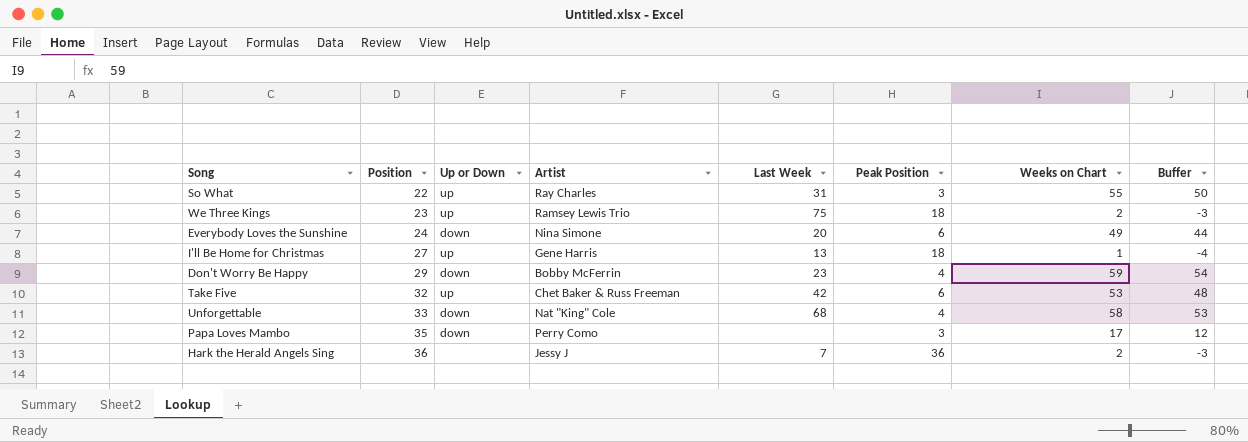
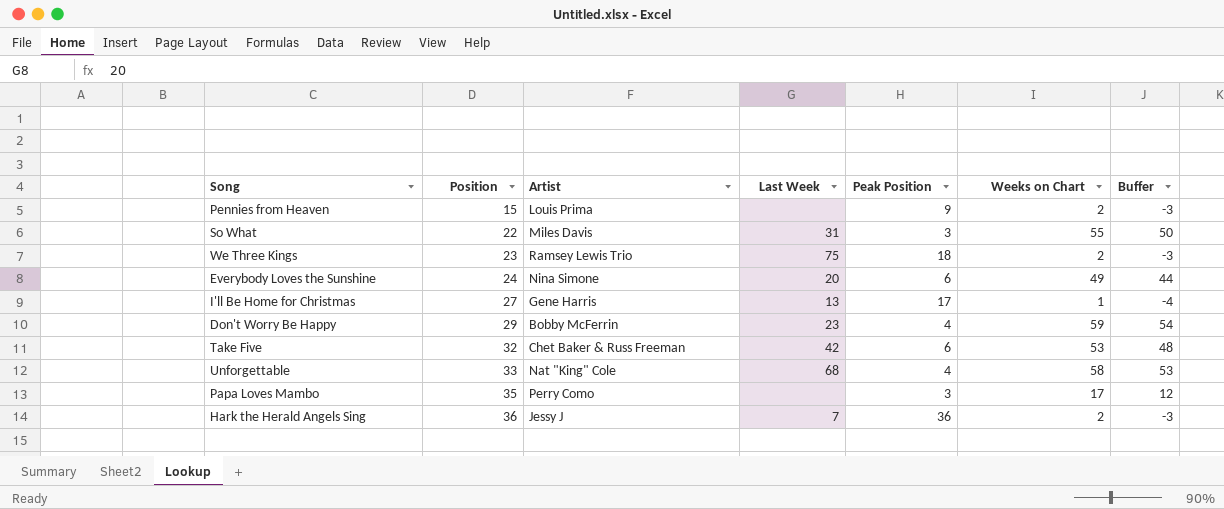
column Up or Down | position: 3 -> none
row Pennies from Heaven: none -> 15 | Louis Prima | none | 9 | 2 | -3
So What | Artist: Ray Charles -> Miles Davis
I'll Be Home for Christmas | Peak Position: 18 -> 17

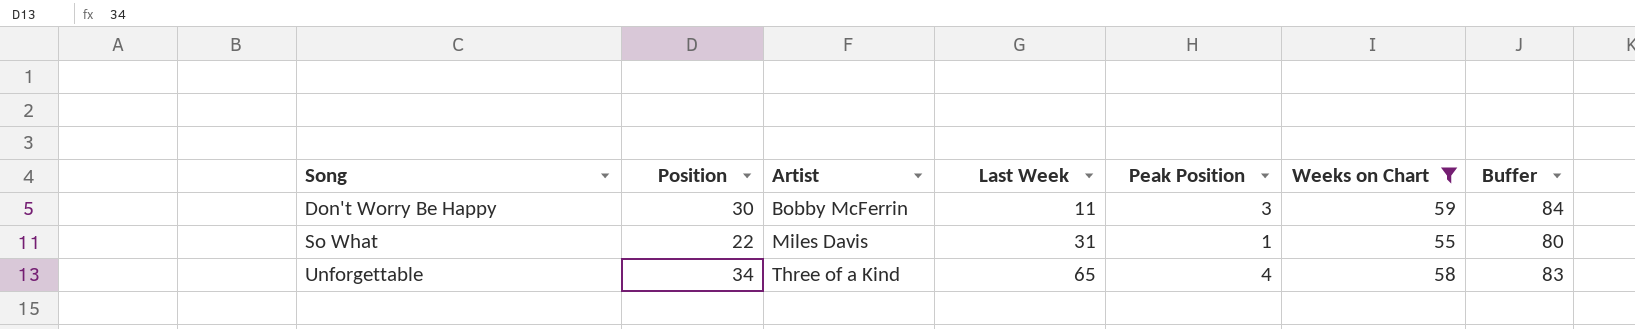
filter: none -> Weeks on Chart >= 55
row order: Position ascending -> Song ascending
column Buffer | formula: [Weeks on Chart] - 5 -> [Weeks on Chart] + 25
Don't Worry Be Happy | Position: 29 -> 30
Don't Worry Be Happy | Last Week: 23 -> 11
Don't Worry Be Happy | Peak Position: 4 -> 3
So What | Peak Position: 3 -> 1
Unforgettable | Position: 33 -> 34
Unforgettable | Artist: Nat "King" Cole -> Three of a Kind
Unforgettable | Last Week: 68 -> 65

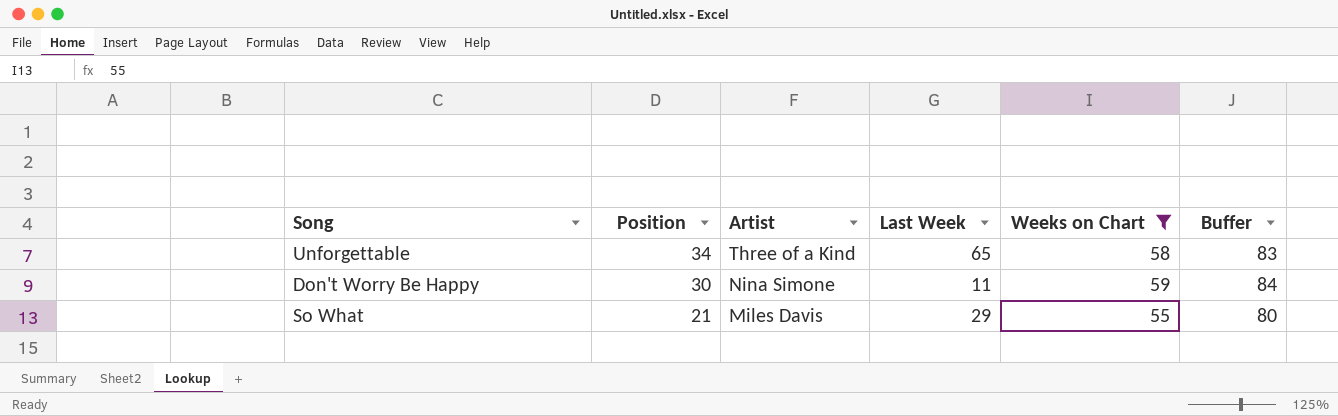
row order: Song ascending -> Position descending
column Peak Position | position: 5 -> none
Don't Worry Be Happy | Artist: Bobby McFerrin -> Nina Simone
So What | Position: 22 -> 21
So What | Last Week: 31 -> 29

